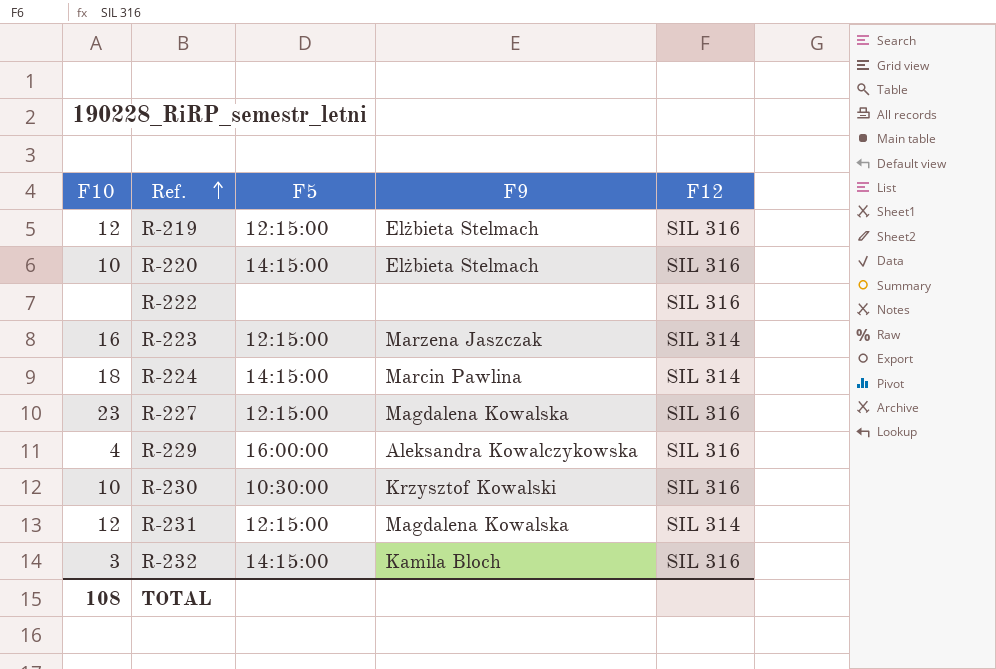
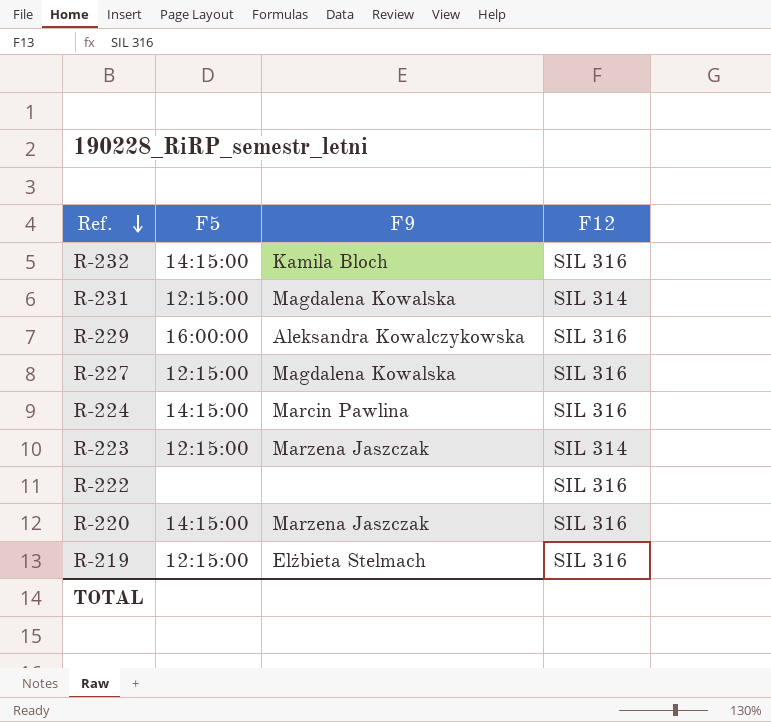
row order: Ref. ascending -> Ref. descending
column F10 | position: 1 -> none
row R-230: 10 | 10:30:00 | Krzysztof Kowalski | SIL 316 -> none
R-224 | F12: SIL 314 -> SIL 316
R-220 | F9: Elżbieta Stelmach -> Marzena Jaszczak

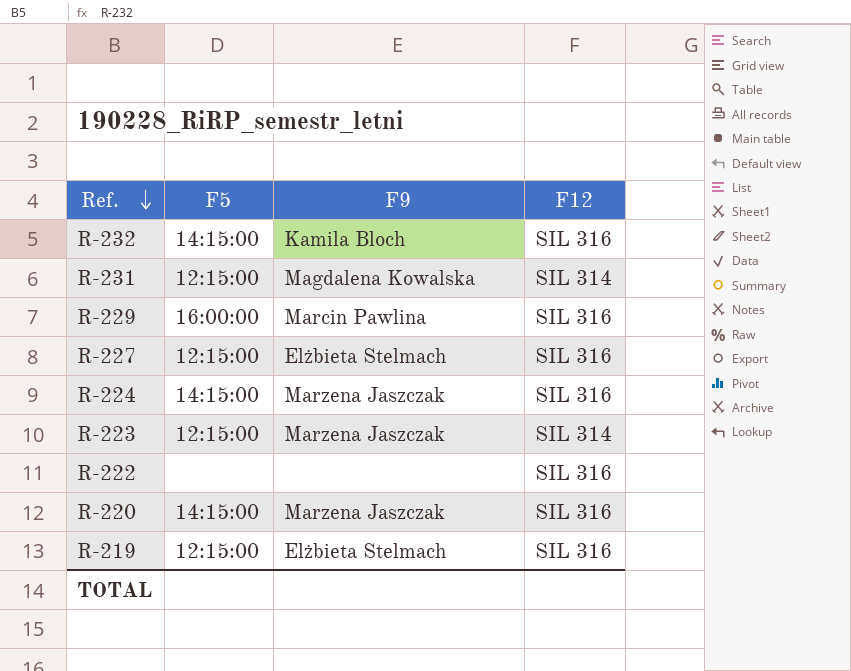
R-229 | F9: Aleksandra Kowalczykowska -> Marcin Pawlina
R-227 | F9: Magdalena Kowalska -> Elżbieta Stelmach
R-224 | F9: Marcin Pawlina -> Marzena Jaszczak

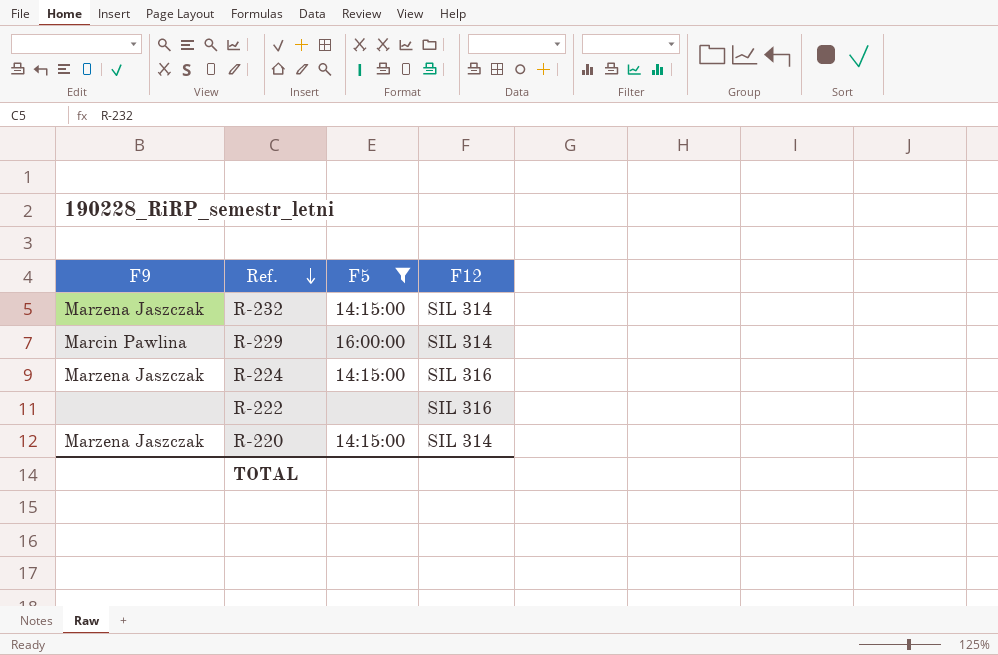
filter: none -> F5 != 12:15:00
column F9 | position: 3 -> 1
R-232 | F9: Kamila Bloch -> Marzena Jaszczak
R-232 | F12: SIL 316 -> SIL 314
R-229 | F12: SIL 316 -> SIL 314
R-220 | F12: SIL 316 -> SIL 314

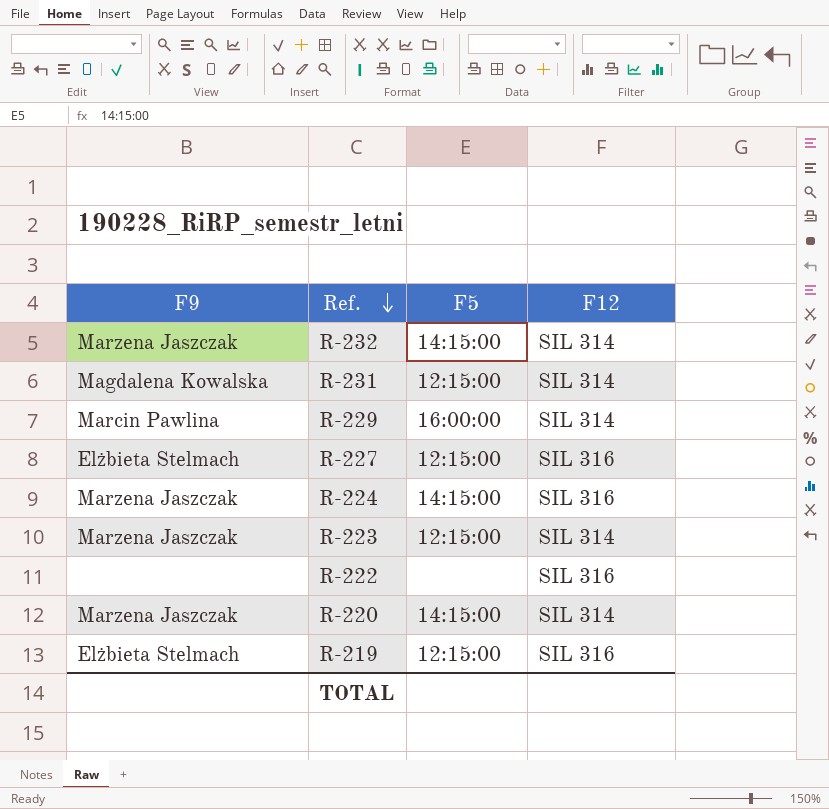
filter: F5 != 12:15:00 -> none

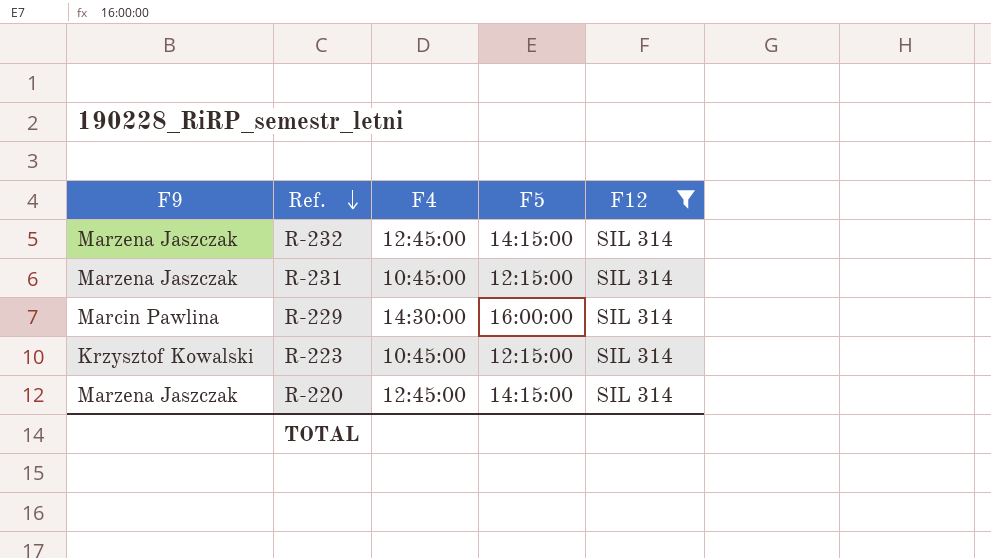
filter: none -> F12 = SIL 314
column F4 | position: none -> 3
R-231 | F9: Magdalena Kowalska -> Marzena Jaszczak
R-223 | F9: Marzena Jaszczak -> Krzysztof Kowalski

